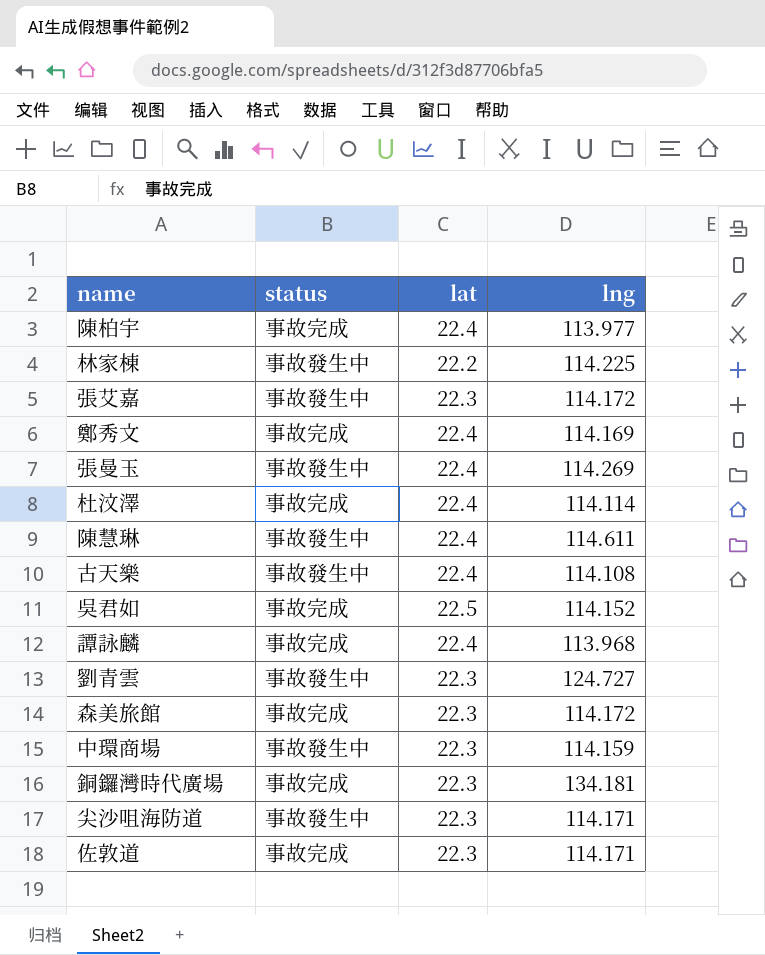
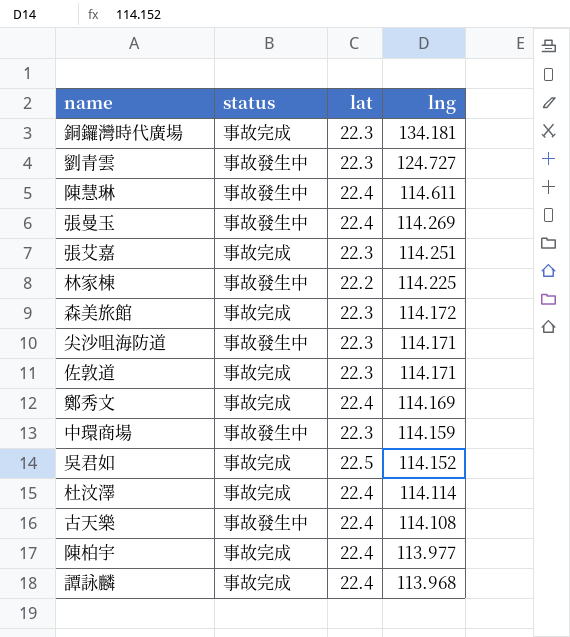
row order: none -> lng descending
張艾嘉 | status: 事故發生中 -> 事故完成
張艾嘉 | lng: 114.172 -> 114.251

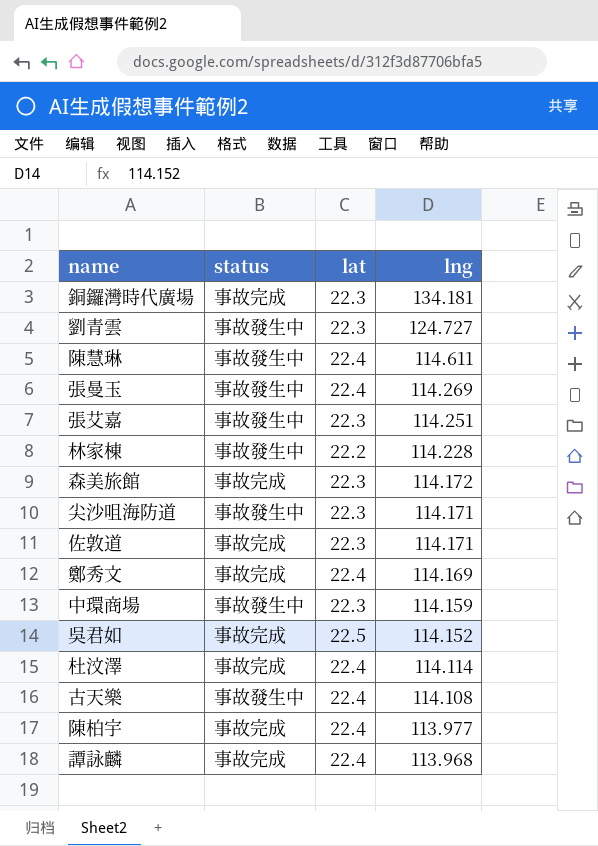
張艾嘉 | status: 事故完成 -> 事故發生中
林家棟 | lng: 114.225 -> 114.228

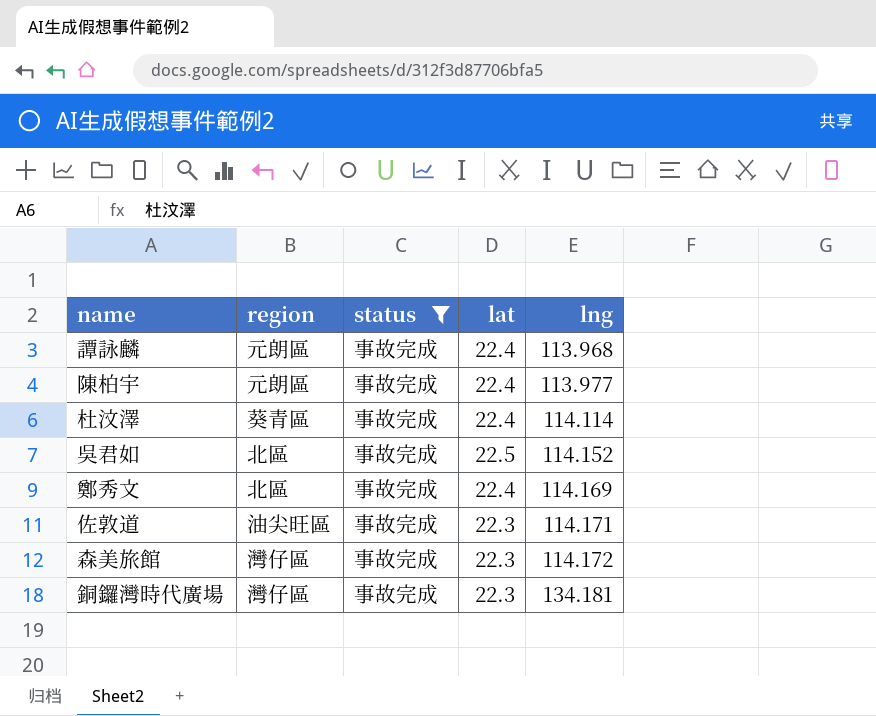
filter: none -> status = 事故完成
row order: lng descending -> lng ascending
column region | position: none -> 2

